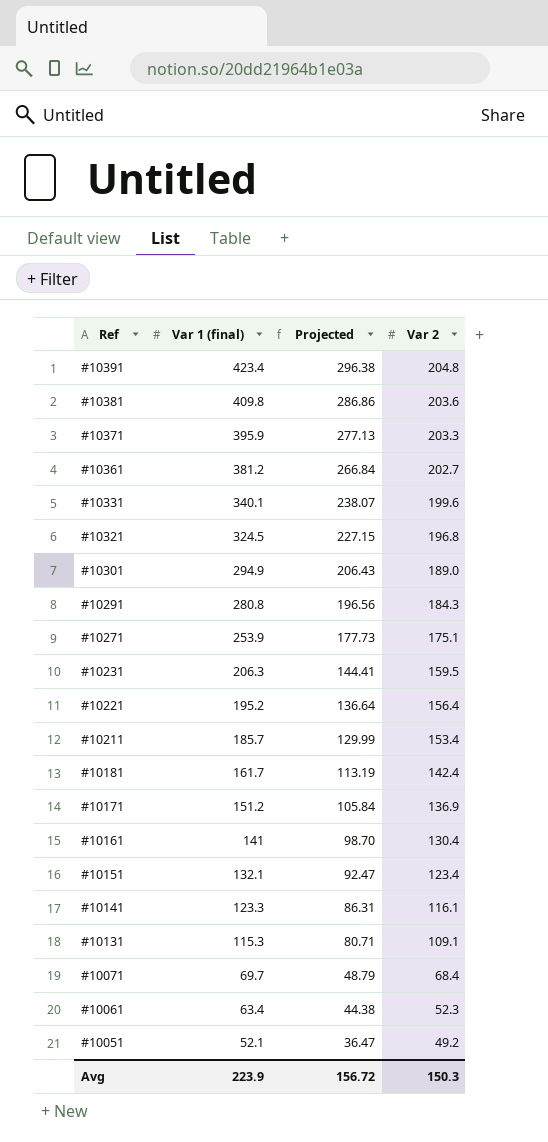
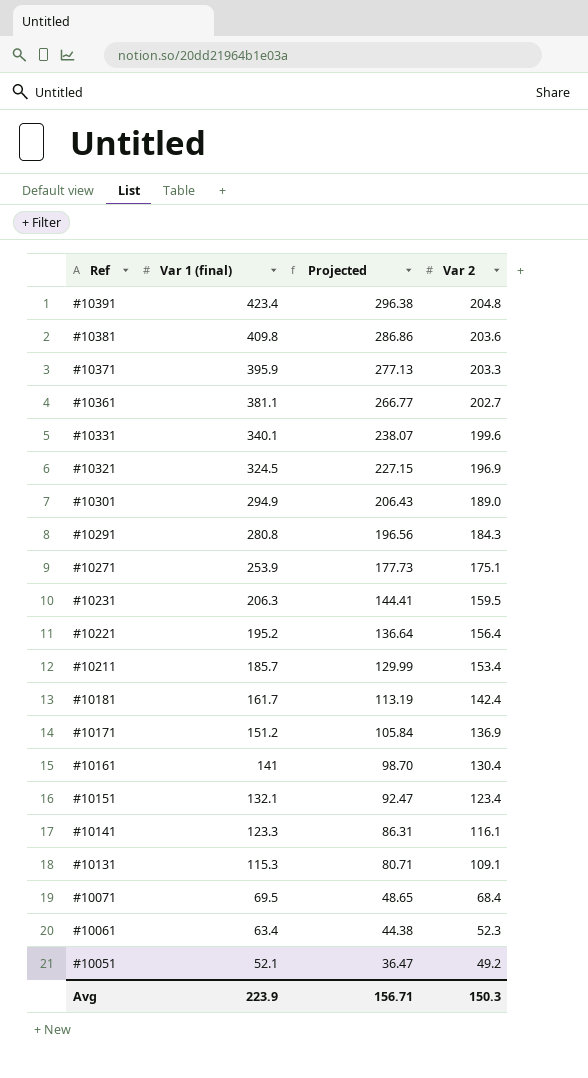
#10361 | Var 1 (final): 381.2 -> 381.1
#10361 | Projected: 266.84 -> 266.77
#10321 | Var 2: 196.8 -> 196.9
#10071 | Var 1 (final): 69.7 -> 69.5
#10071 | Projected: 48.79 -> 48.65
Avg | Projected: 156.72 -> 156.71

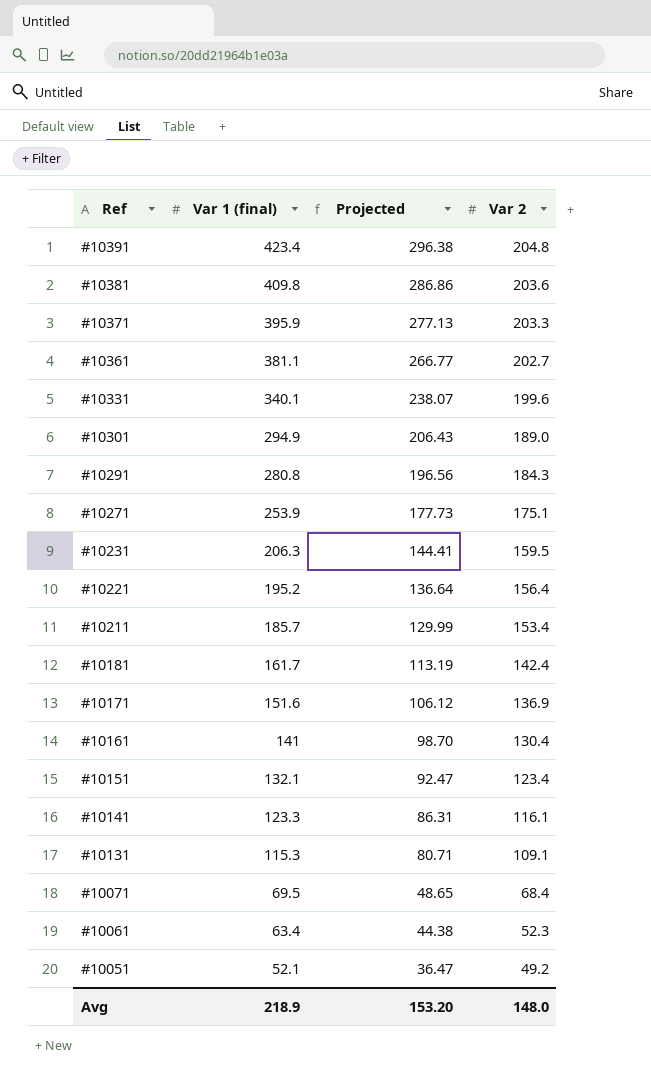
row #10321: 324.5 | 227.15 | 196.9 -> none
#10171 | Var 1 (final): 151.2 -> 151.6
#10171 | Projected: 105.84 -> 106.12
Avg | Var 1 (final): 223.9 -> 218.9
Avg | Projected: 156.71 -> 153.20
Avg | Var 2: 150.3 -> 148.0

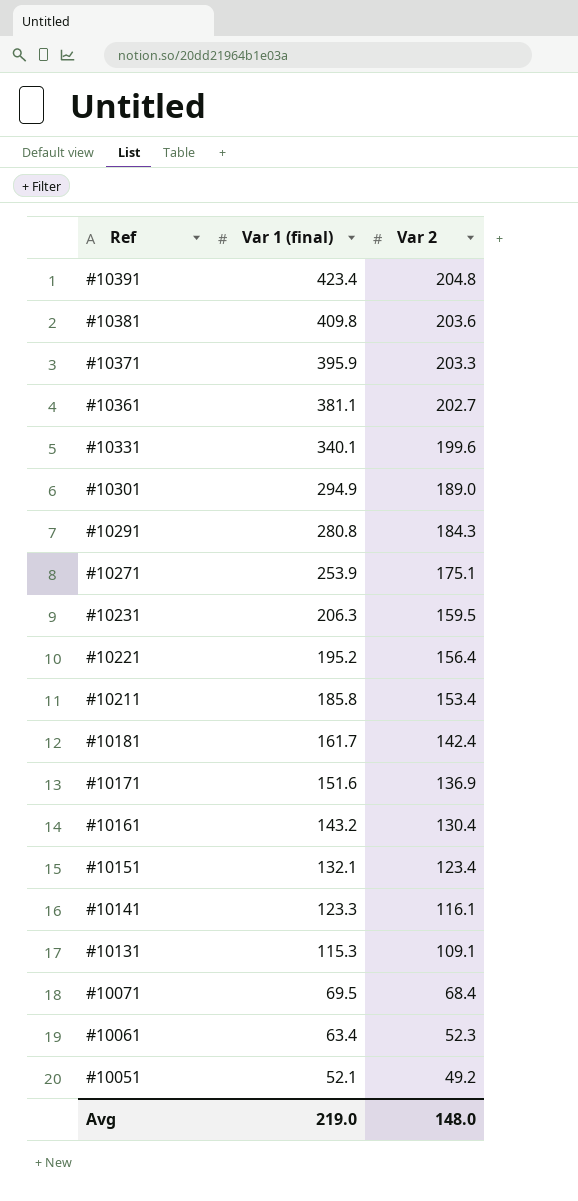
column Projected | formula: [Var 1 (final)] * 0.7 -> none
#10211 | Var 1 (final): 185.7 -> 185.8
#10161 | Var 1 (final): 141 -> 143.2
Avg | Var 1 (final): 218.9 -> 219.0

